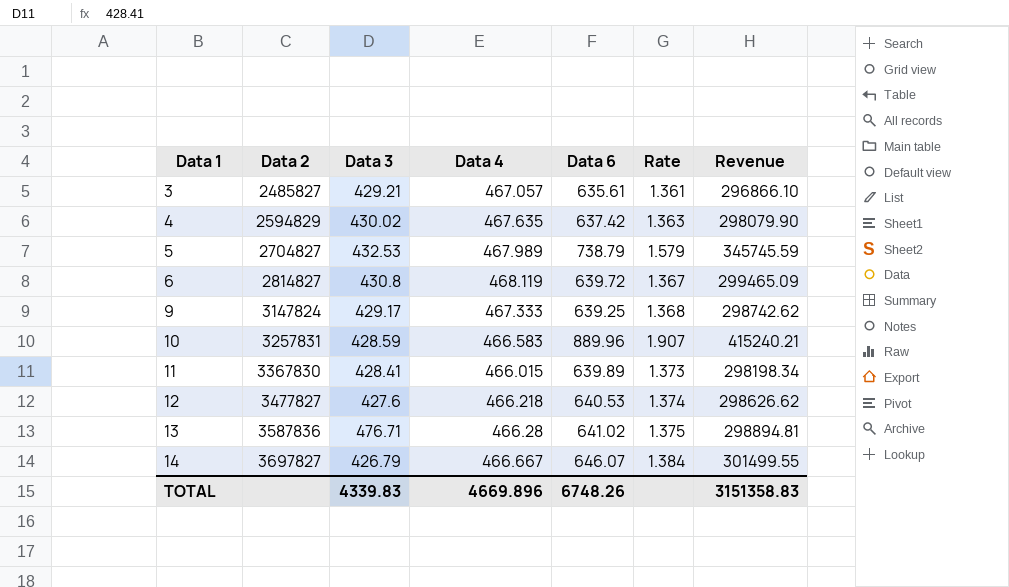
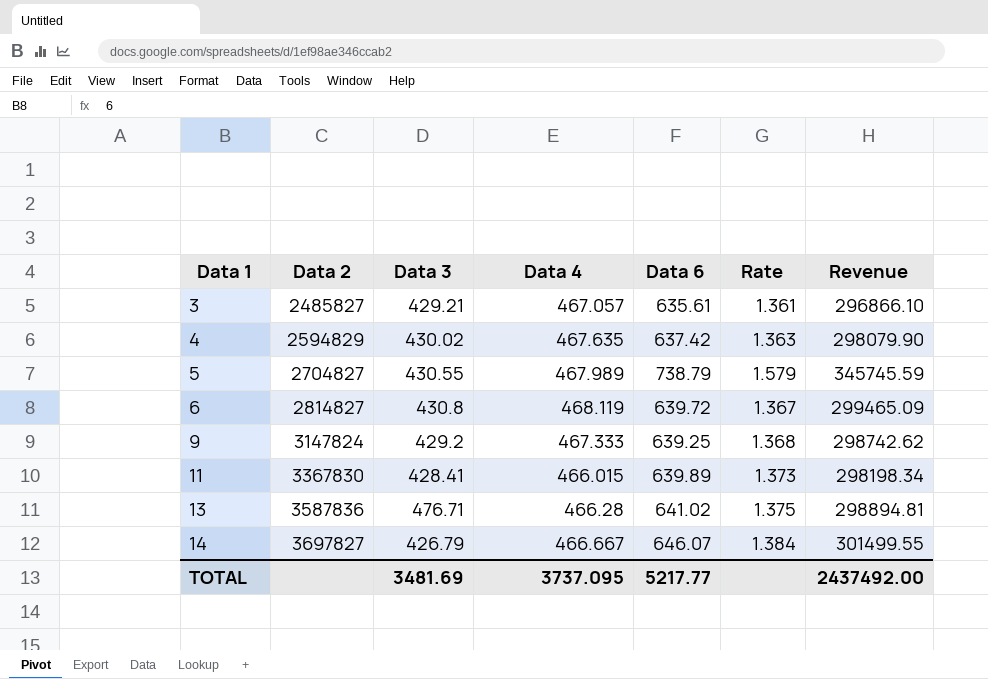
row 10: 3257831 | 428.59 | 466.583 | 889.96 | 1.907 | 415240.21 -> none
row 12: 3477827 | 427.6 | 466.218 | 640.53 | 1.374 | 298626.62 -> none
5 | Data 3: 432.53 -> 430.55
9 | Data 3: 429.17 -> 429.2
TOTAL | Data 3: 4339.83 -> 3481.69
TOTAL | Data 4: 4669.896 -> 3737.095
TOTAL | Data 6: 6748.26 -> 5217.77
TOTAL | Revenue: 3151358.83 -> 2437492.00

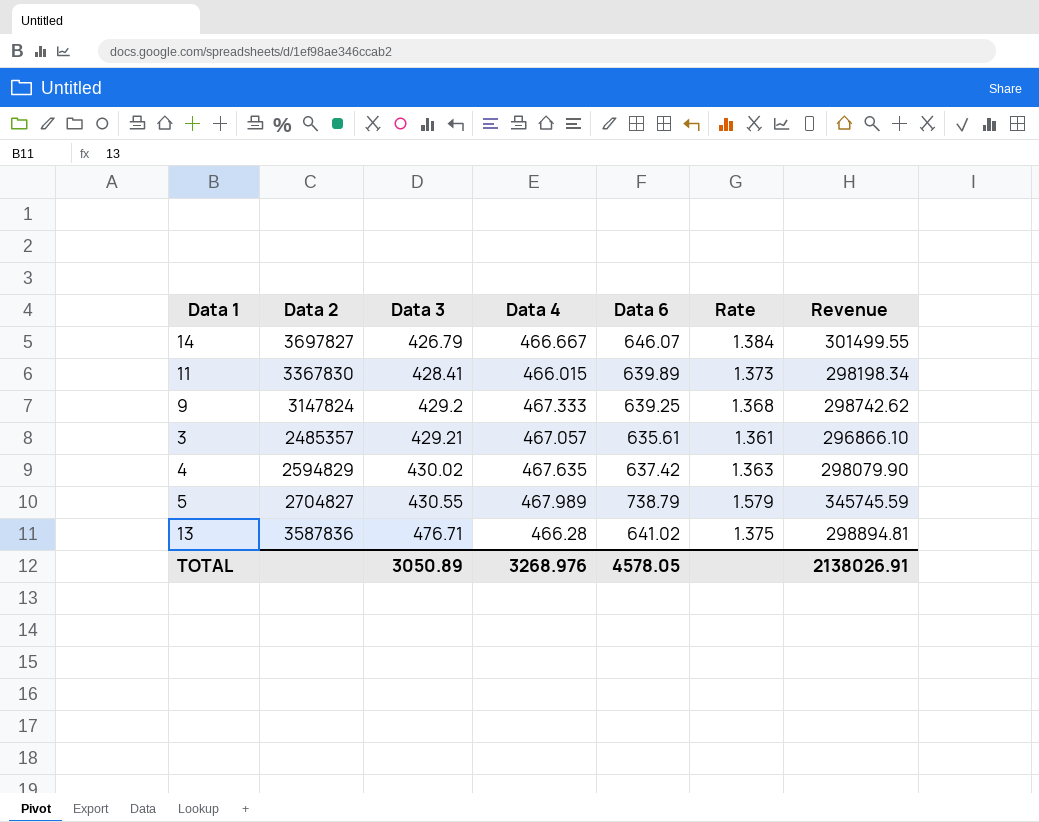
row order: Data 1 ascending -> Data 3 ascending
row 6: 2814827 | 430.8 | 468.119 | 639.72 | 1.367 | 299465.09 -> none
3 | Data 2: 2485827 -> 2485357
TOTAL | Data 3: 3481.69 -> 3050.89
TOTAL | Data 4: 3737.095 -> 3268.976
TOTAL | Data 6: 5217.77 -> 4578.05
TOTAL | Revenue: 2437492.00 -> 2138026.91

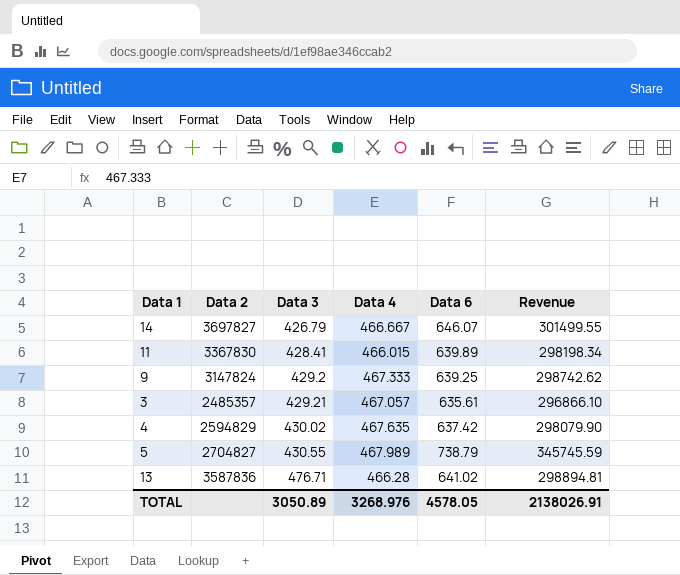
column Rate | formula: [Data 6] / [Data 4] -> none

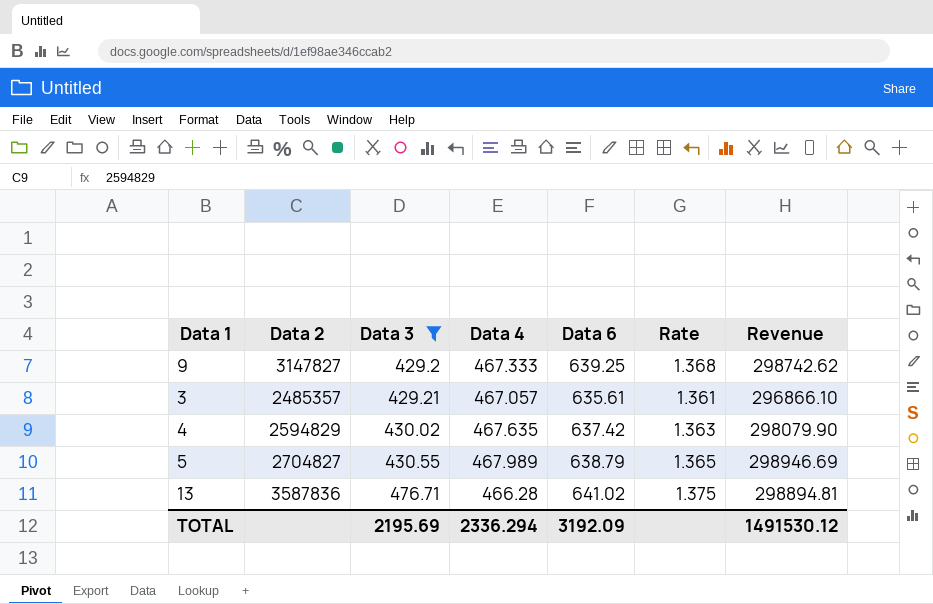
filter: none -> Data 3 >= 429.2
column Rate | formula: none -> [Data 6] / [Data 4]
9 | Data 2: 3147824 -> 3147827
5 | Data 6: 738.79 -> 638.79
5 | Revenue: 345745.59 -> 298946.69
TOTAL | Data 3: 3050.89 -> 2195.69
TOTAL | Data 4: 3268.976 -> 2336.294
TOTAL | Data 6: 4578.05 -> 3192.09
TOTAL | Revenue: 2138026.91 -> 1491530.12

